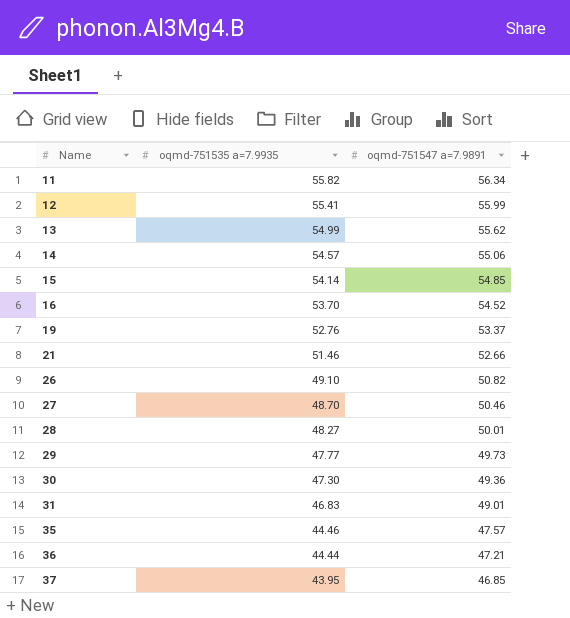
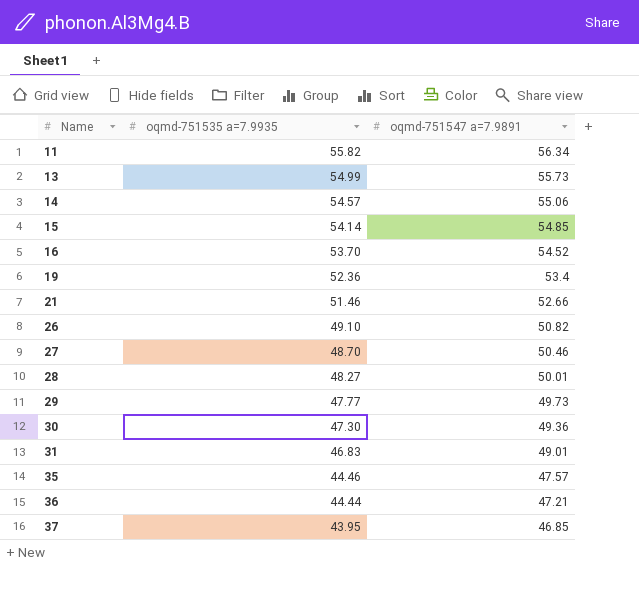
row 12: 55.41 | 55.99 -> none
13 | oqmd-751547 a=7.9891: 55.62 -> 55.73
19 | oqmd-751535 a=7.9935: 52.76 -> 52.36
19 | oqmd-751547 a=7.9891: 53.37 -> 53.4

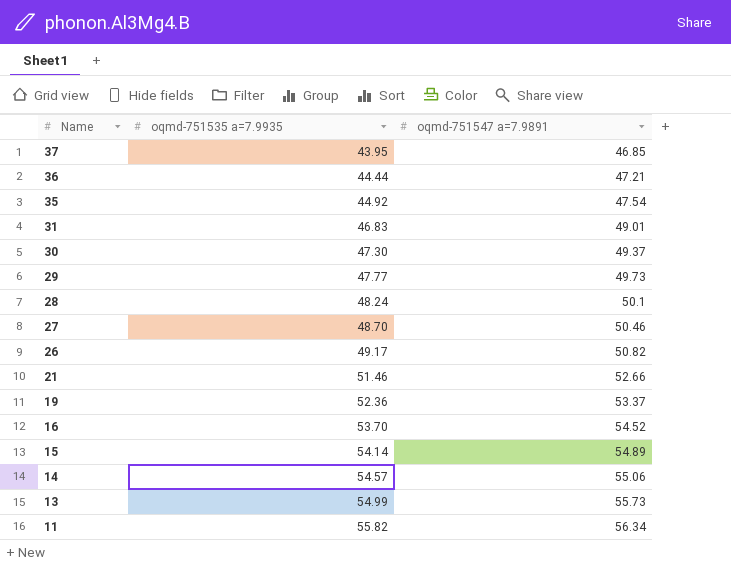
row order: Name ascending -> Name descending
35 | oqmd-751535 a=7.9935: 44.46 -> 44.92
35 | oqmd-751547 a=7.9891: 47.57 -> 47.54
30 | oqmd-751547 a=7.9891: 49.36 -> 49.37
28 | oqmd-751535 a=7.9935: 48.27 -> 48.24
28 | oqmd-751547 a=7.9891: 50.01 -> 50.1
26 | oqmd-751535 a=7.9935: 49.10 -> 49.17
19 | oqmd-751547 a=7.9891: 53.4 -> 53.37
15 | oqmd-751547 a=7.9891: 54.85 -> 54.89

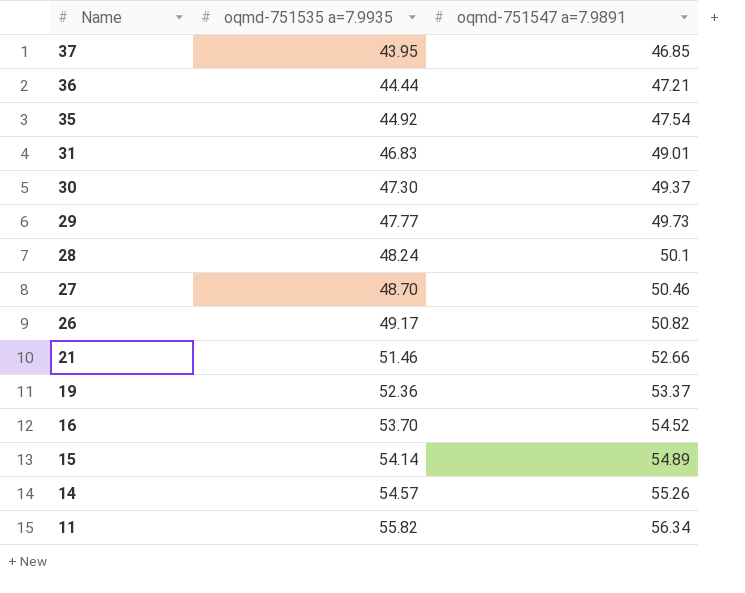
row 13: 54.99 | 55.73 -> none
14 | oqmd-751547 a=7.9891: 55.06 -> 55.26

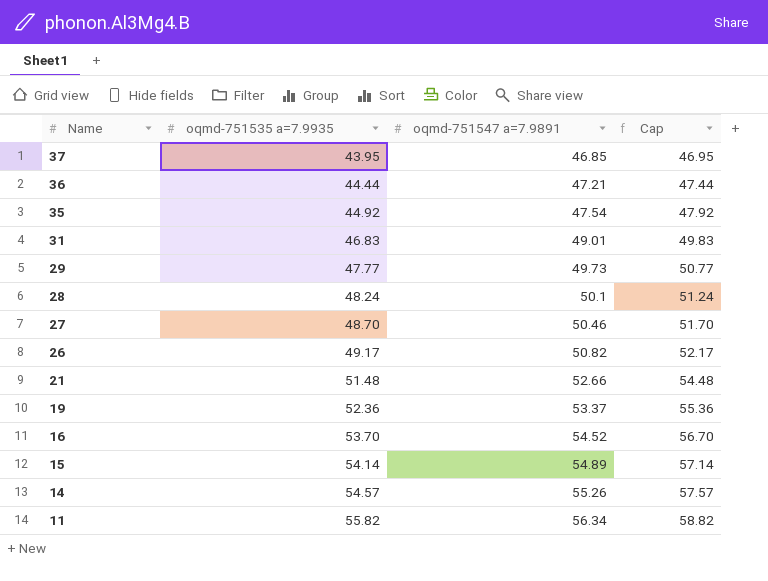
column Cap | formula: none -> [oqmd-751535 a=7.9935] + 3
row 30: 47.30 | 49.37 -> none
21 | oqmd-751535 a=7.9935: 51.46 -> 51.48

